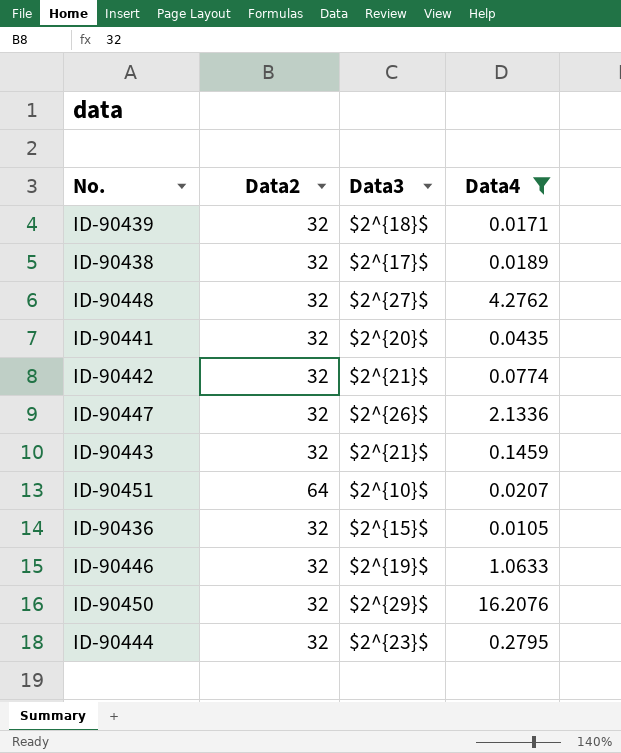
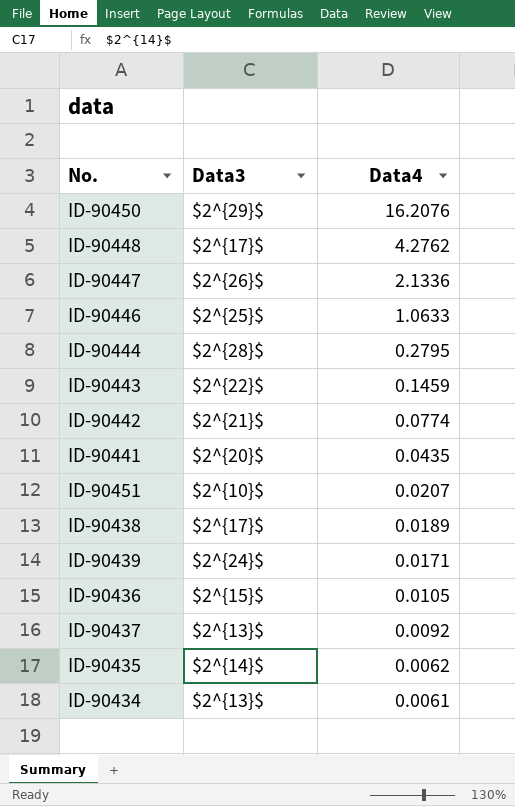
filter: Data4 >= 0.0105 -> none
row order: none -> Data4 descending
column Data2 | position: 2 -> none
ID-90448 | Data3: $2^{27}$ -> $2^{17}$
ID-90446 | Data3: $2^{19}$ -> $2^{25}$
ID-90444 | Data3: $2^{23}$ -> $2^{28}$
ID-90443 | Data3: $2^{21}$ -> $2^{22}$
ID-90439 | Data3: $2^{18}$ -> $2^{24}$

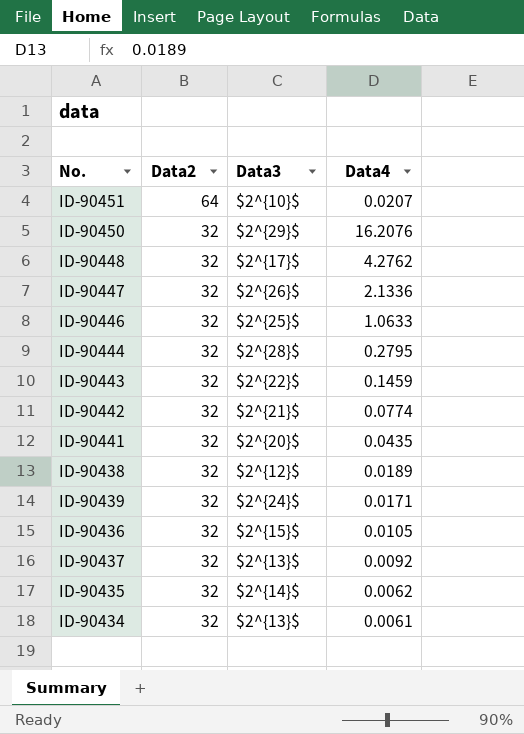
row order: Data4 descending -> Data2 descending
column Data2 | position: none -> 2
ID-90438 | Data3: $2^{17}$ -> $2^{12}$

